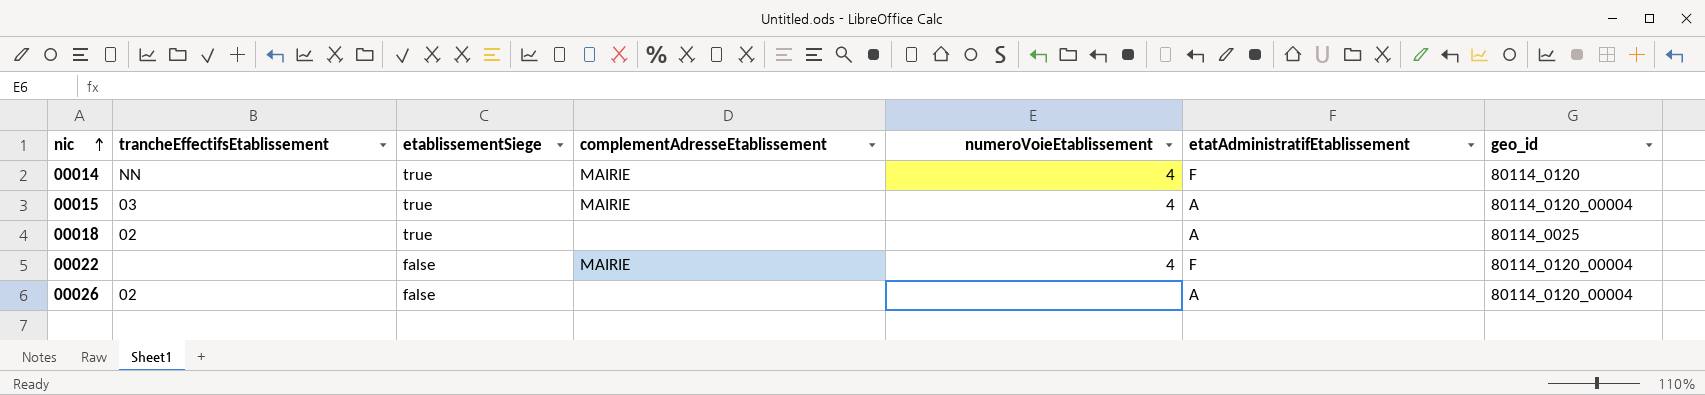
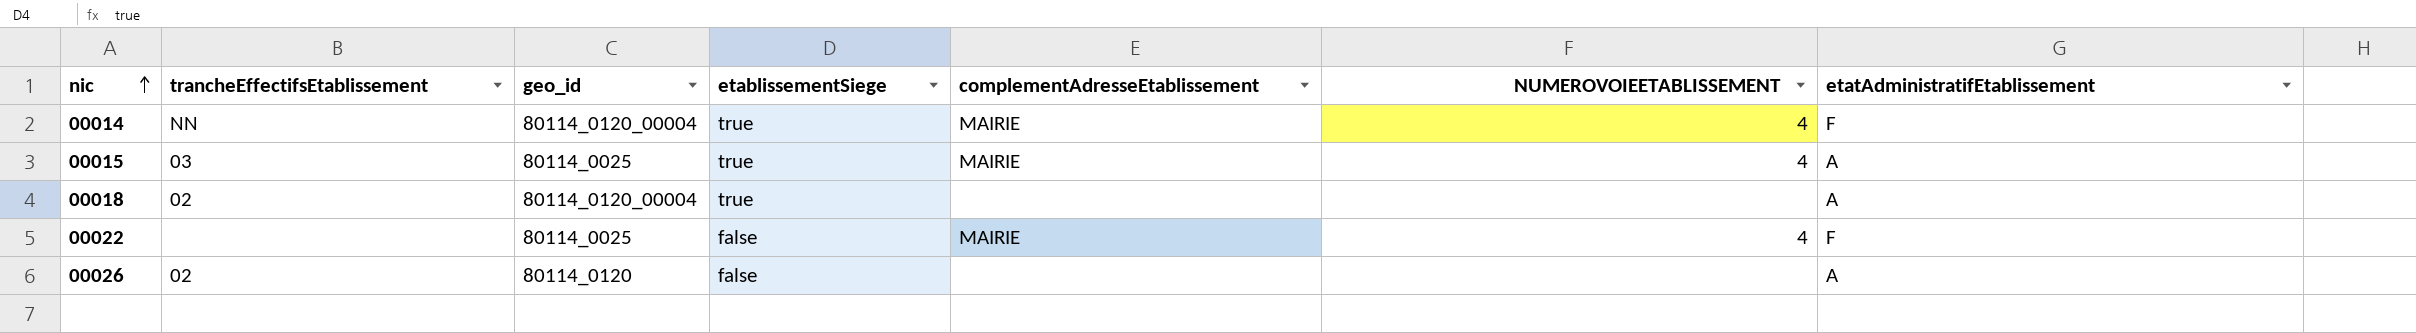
column geo_id | position: 7 -> 3
column name: numeroVoieEtablissement -> NUMEROVOIEETABLISSEMENT
00014 | geo_id: 80114_0120 -> 80114_0120_00004
00015 | geo_id: 80114_0120_00004 -> 80114_0025
00018 | geo_id: 80114_0025 -> 80114_0120_00004
00022 | geo_id: 80114_0120_00004 -> 80114_0025
00026 | geo_id: 80114_0120_00004 -> 80114_0120

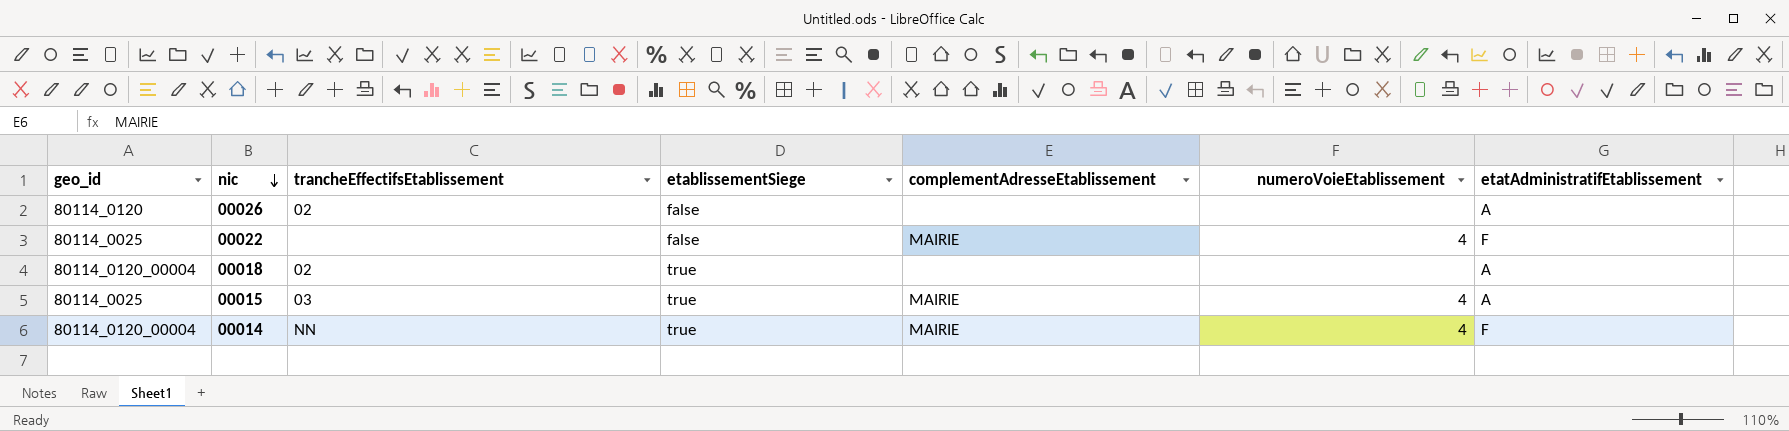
row order: nic ascending -> nic descending
column geo_id | position: 3 -> 1
column name: NUMEROVOIEETABLISSEMENT -> numeroVoieEtablissement

